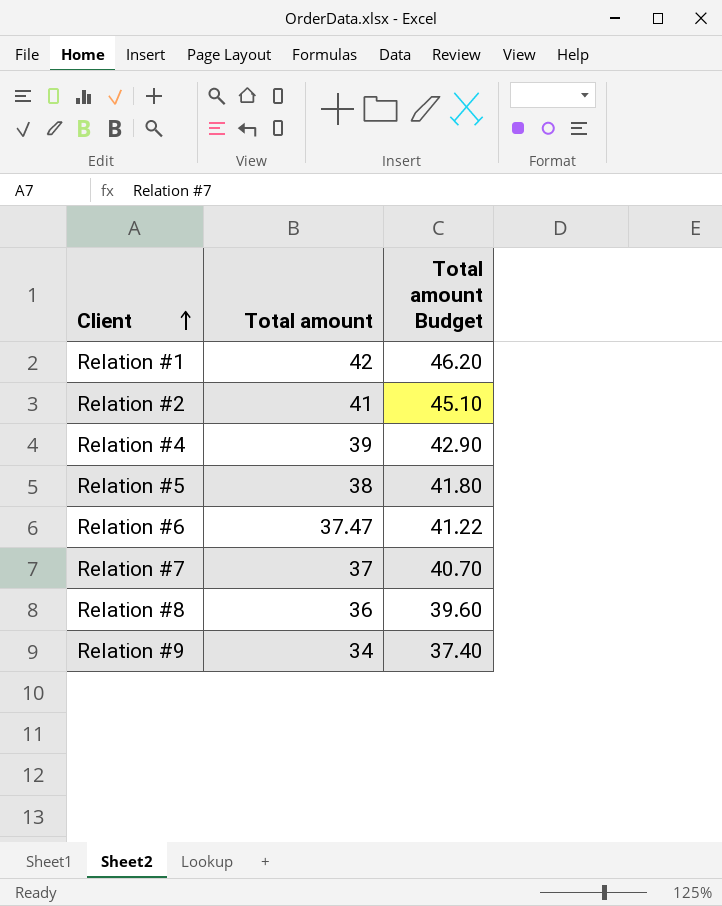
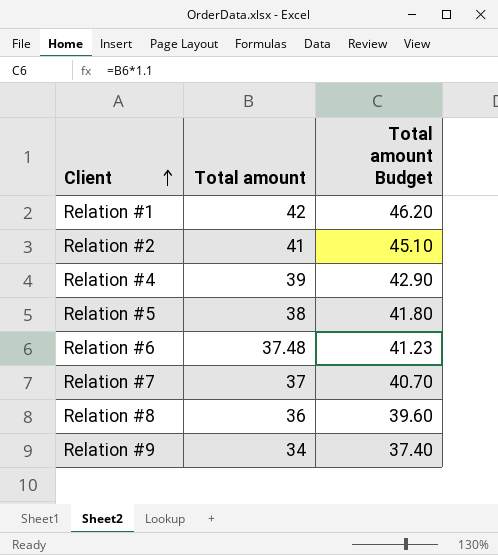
Relation #6 | Total amount: 37.47 -> 37.48
Relation #6 | Total amount Budget: 41.22 -> 41.23

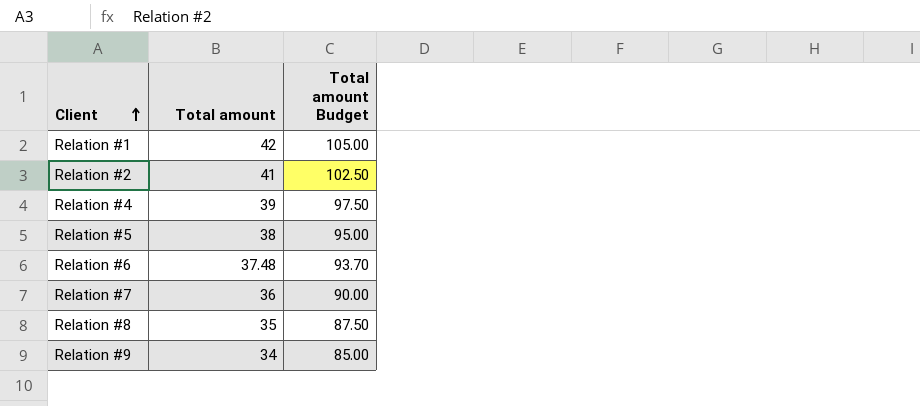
column Total amount Budget | formula: [Total amount] * 1.1 -> [Total amount] * 2.5
Relation #7 | Total amount: 37 -> 36
Relation #8 | Total amount: 36 -> 35

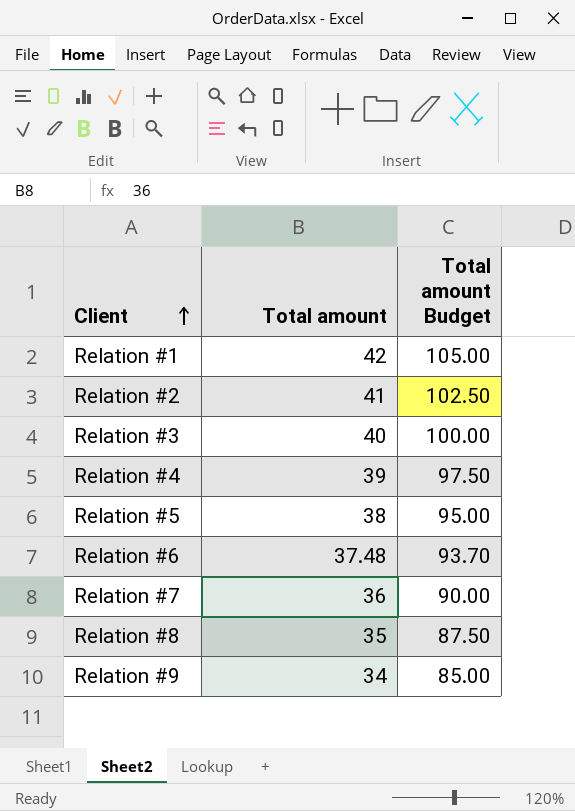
row Relation #3: none -> 40 | 100.00

